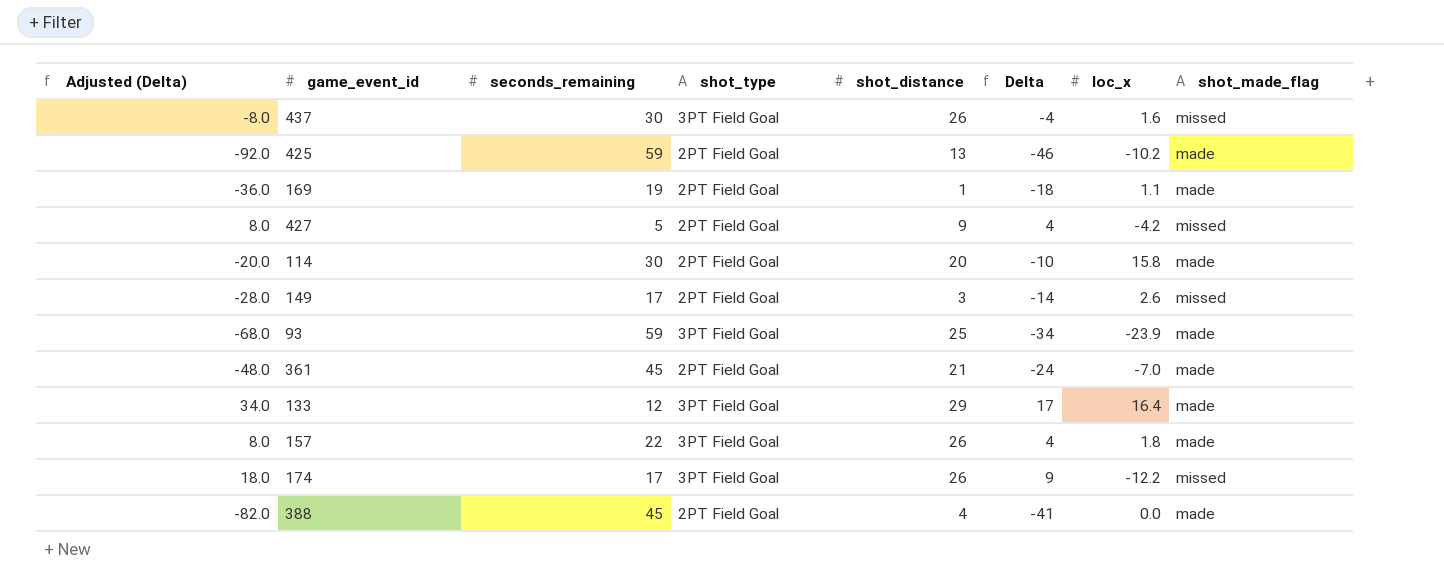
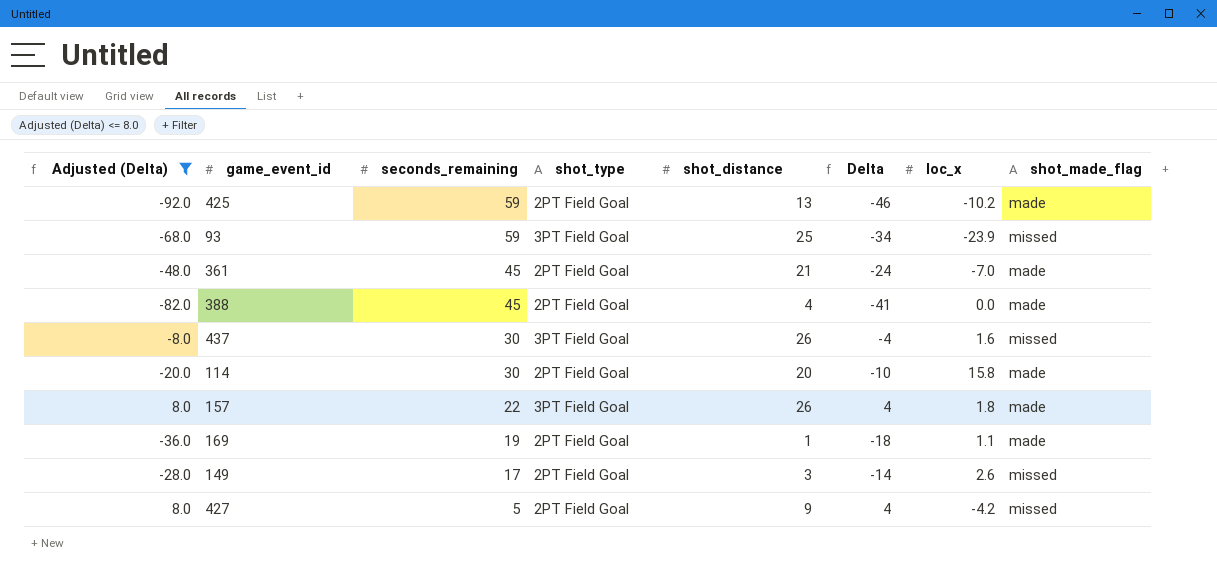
filter: none -> Adjusted (Delta) <= 8.0
row order: none -> seconds_remaining descending
93 | shot_made_flag: made -> missed

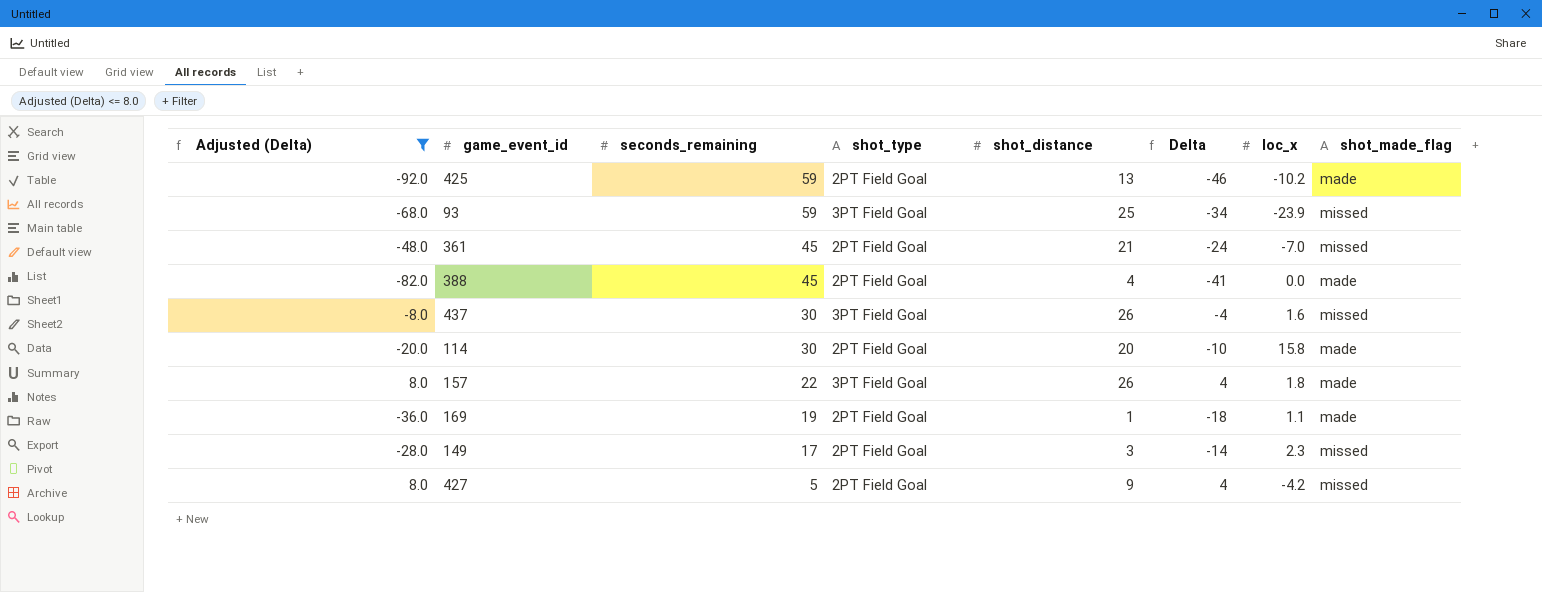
361 | shot_made_flag: made -> missed
149 | loc_x: 2.6 -> 2.3

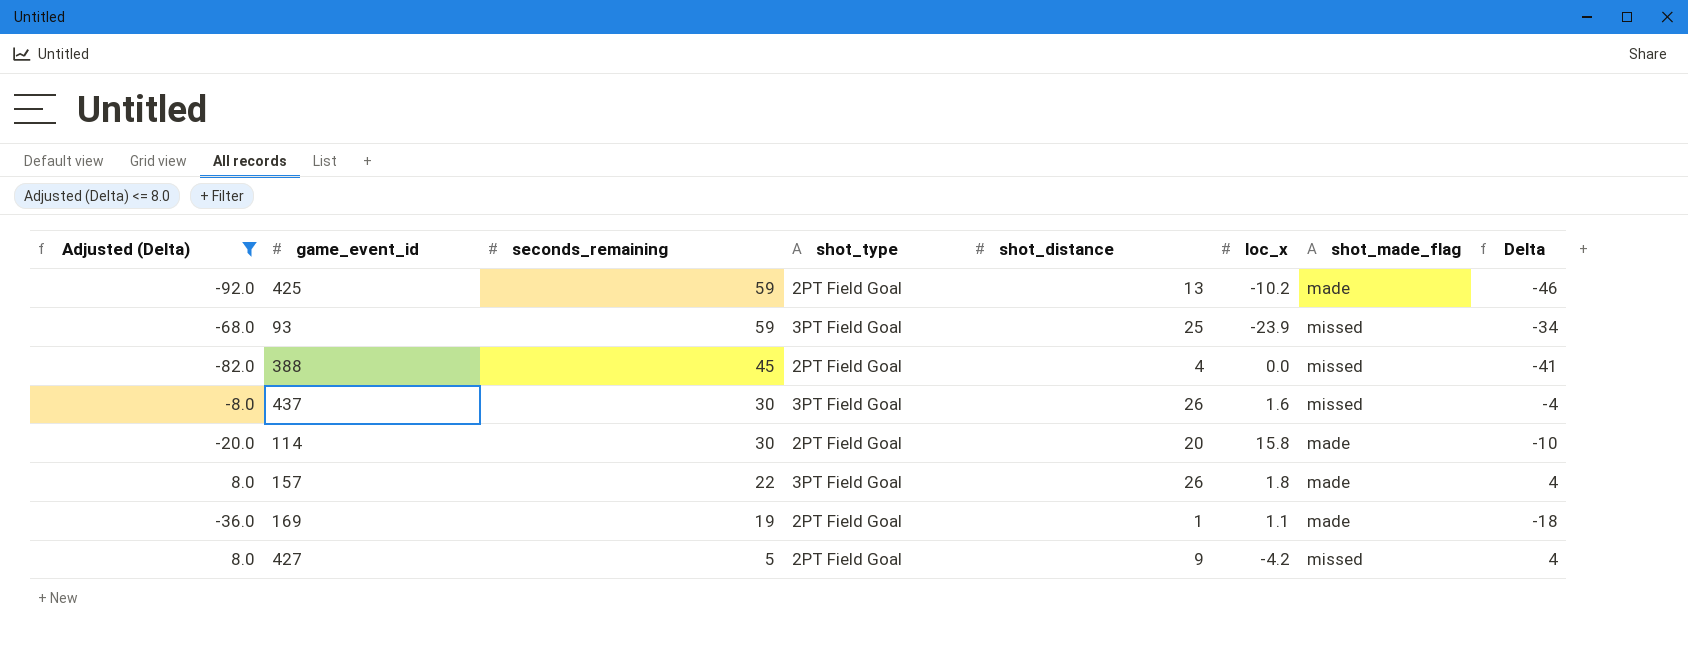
column Delta | position: 6 -> 8
row 361: -48.0 | 45 | 2PT Field Goal | 21 | -24 | -7.0 | missed -> none
row 149: -28.0 | 17 | 2PT Field Goal | 3 | -14 | 2.3 | missed -> none
388 | shot_made_flag: made -> missed

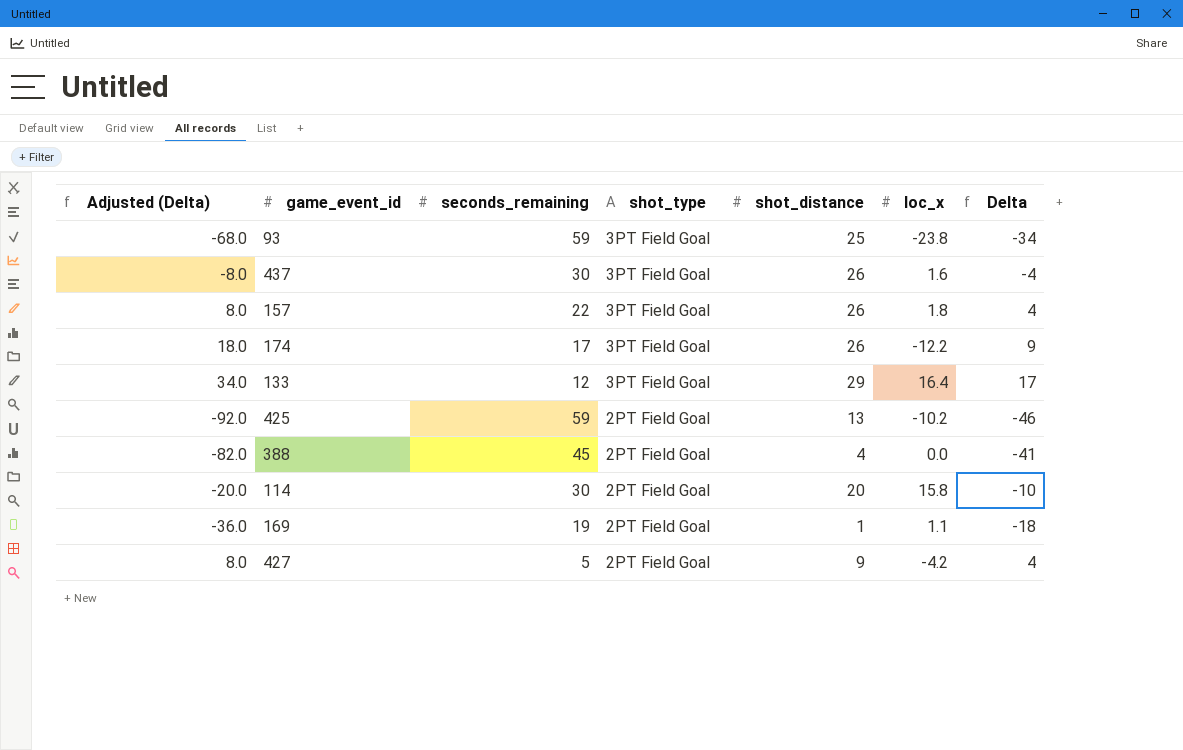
filter: Adjusted (Delta) <= 8.0 -> none
row order: seconds_remaining descending -> shot_type descending
column shot_made_flag | position: 7 -> none
93 | loc_x: -23.9 -> -23.8

